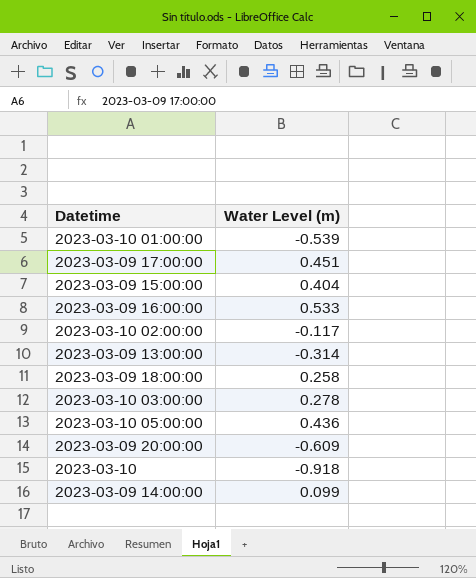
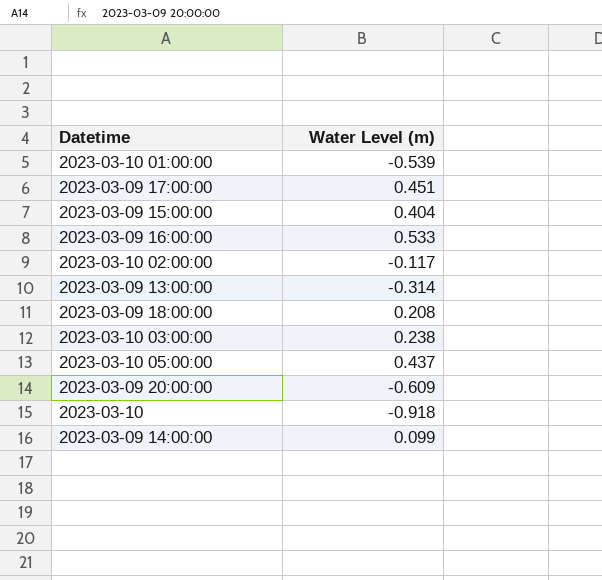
2023-03-09 18:00:00 | Water Level (m): 0.258 -> 0.208
2023-03-10 03:00:00 | Water Level (m): 0.278 -> 0.238
2023-03-10 05:00:00 | Water Level (m): 0.436 -> 0.437

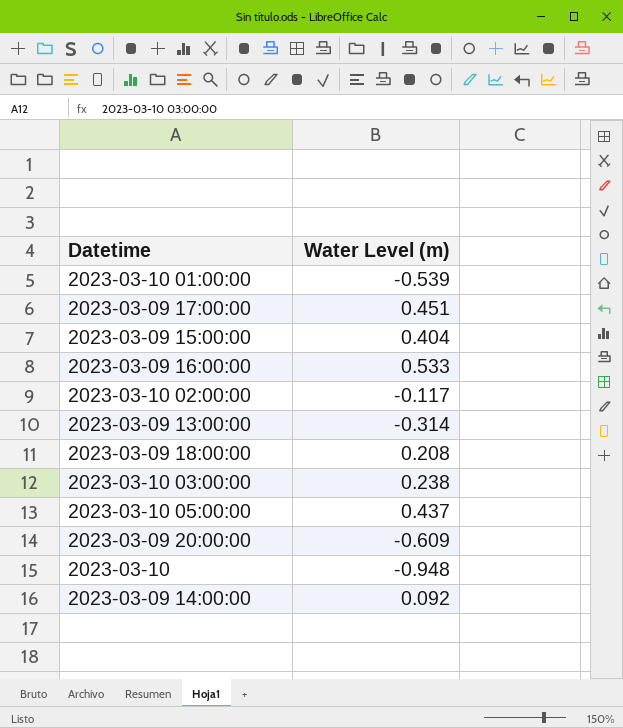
2023-03-10 | Water Level (m): -0.918 -> -0.948
2023-03-09 14:00:00 | Water Level (m): 0.099 -> 0.092

